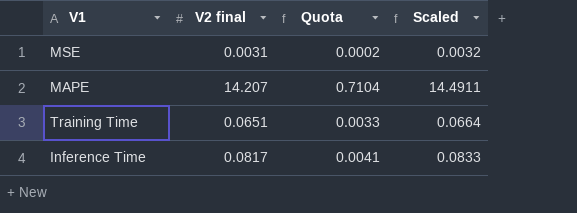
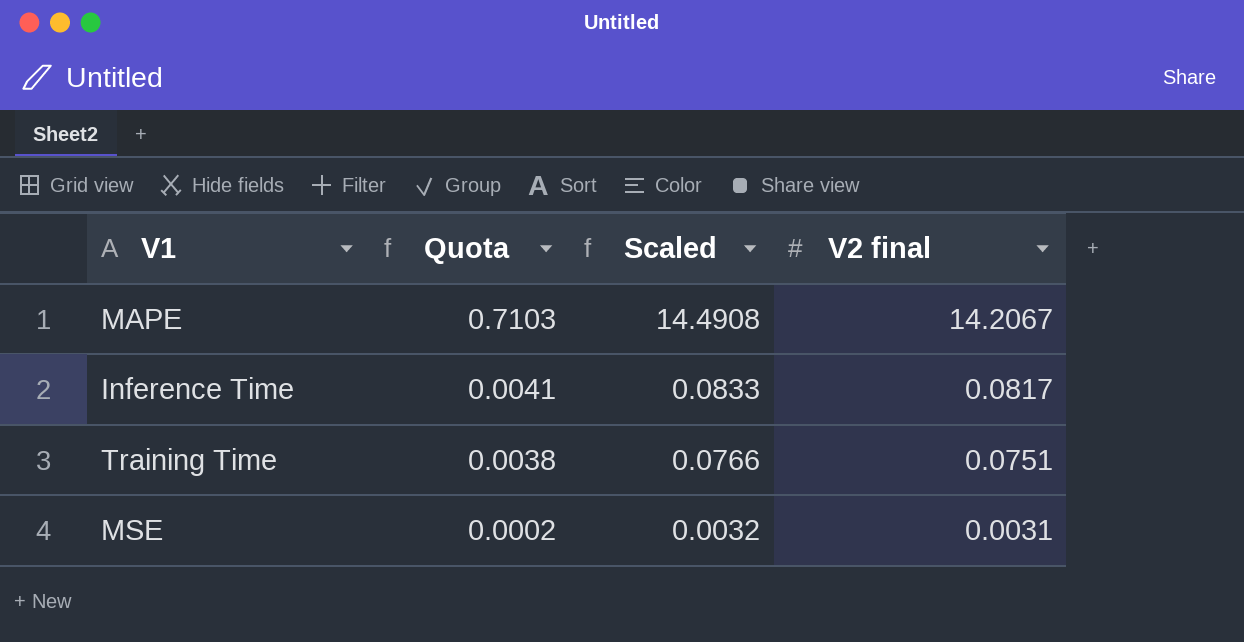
row order: none -> Quota descending
column V2 final | position: 2 -> 4
MAPE | Quota: 0.7104 -> 0.7103
MAPE | Scaled: 14.4911 -> 14.4908
MAPE | V2 final: 14.207 -> 14.2067
Training Time | Quota: 0.0033 -> 0.0038
Training Time | Scaled: 0.0664 -> 0.0766
Training Time | V2 final: 0.0651 -> 0.0751

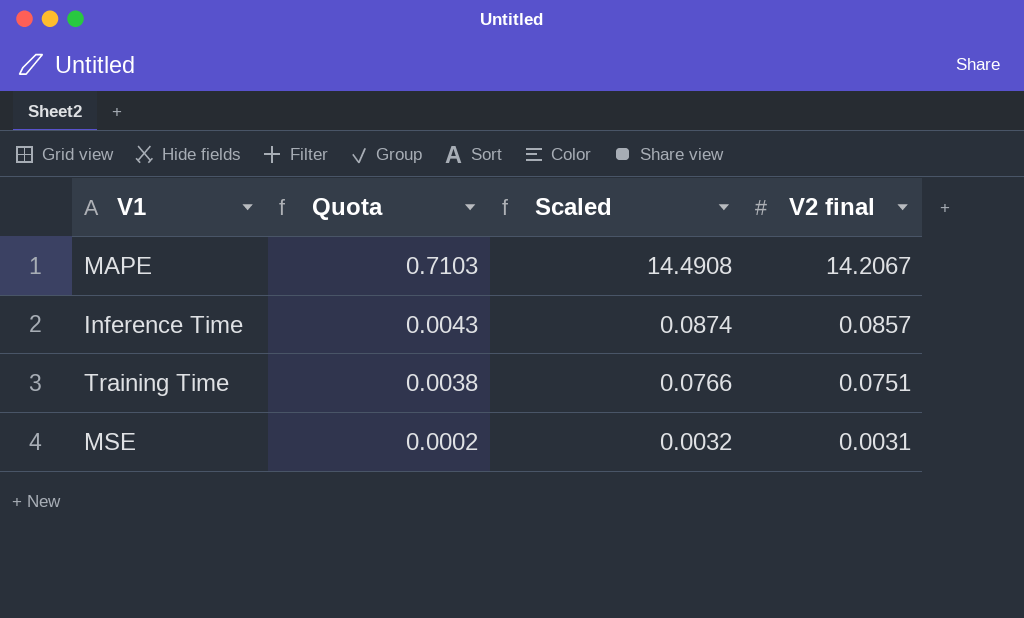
Inference Time | Quota: 0.0041 -> 0.0043
Inference Time | Scaled: 0.0833 -> 0.0874
Inference Time | V2 final: 0.0817 -> 0.0857

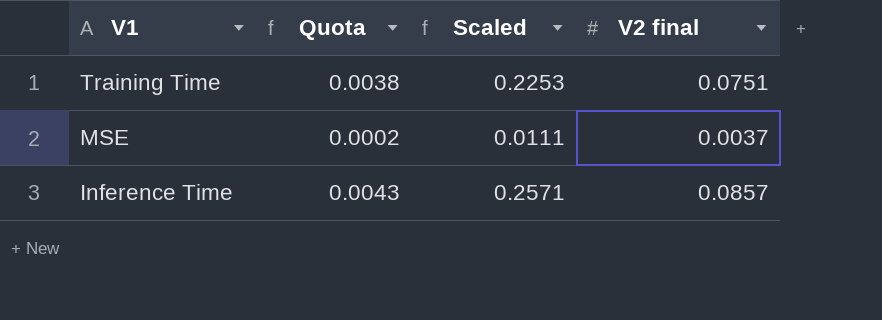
row order: Quota descending -> V1 descending
column Scaled | formula: [V2 final] * 1.02 -> [V2 final] * 3
row MAPE: 0.7103 | 14.4908 | 14.2067 -> none
MSE | V2 final: 0.0031 -> 0.0037

